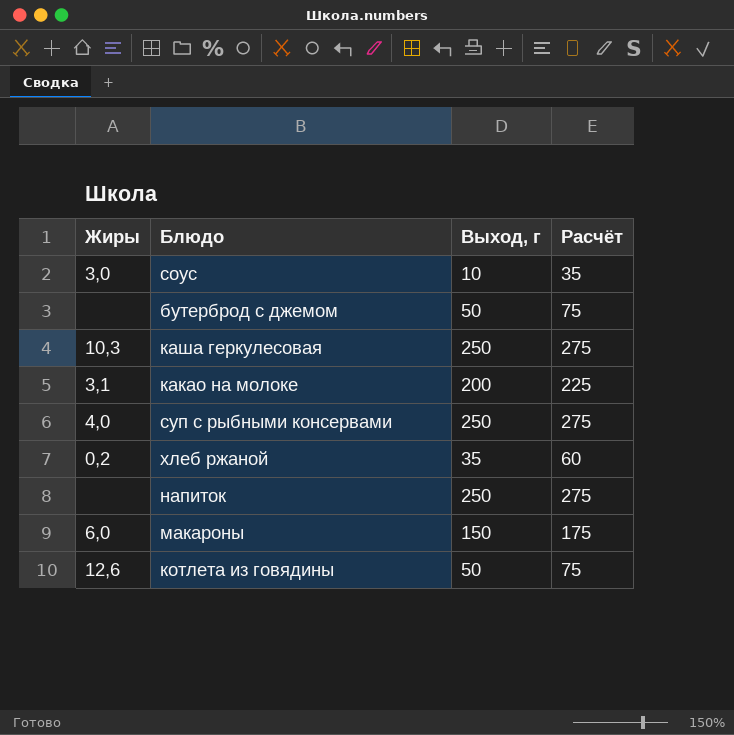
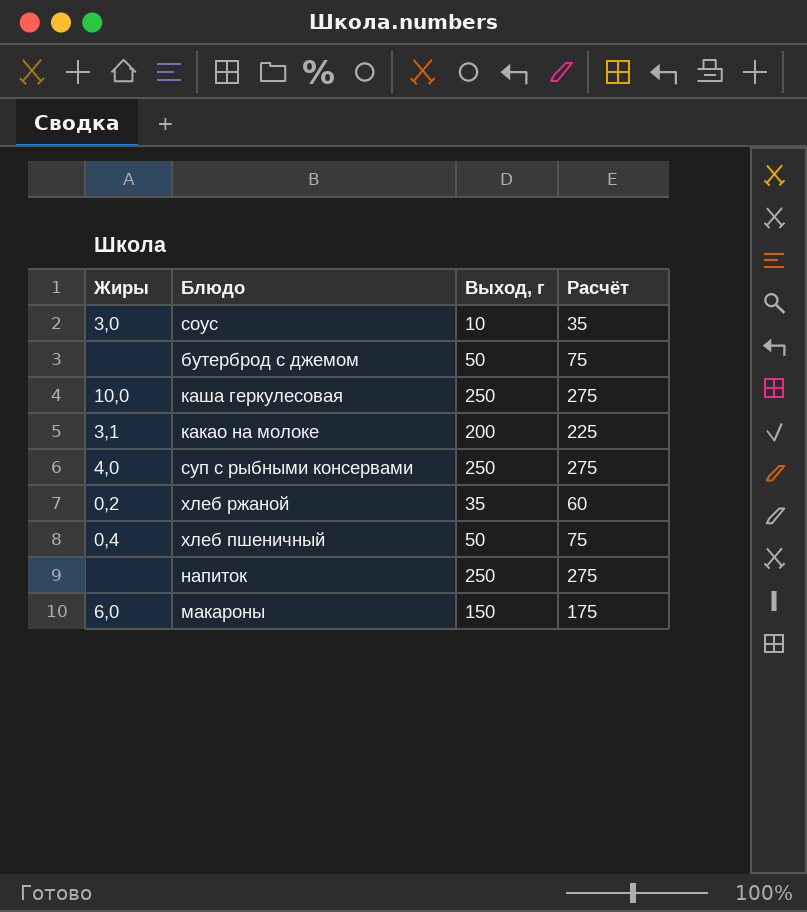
row котлета из говядины: 12,6 | 50 | 75 -> none
каша геркулесовая | Жиры: 10,3 -> 10,0
row хлеб пшеничный: none -> 0,4 | 50 | 75

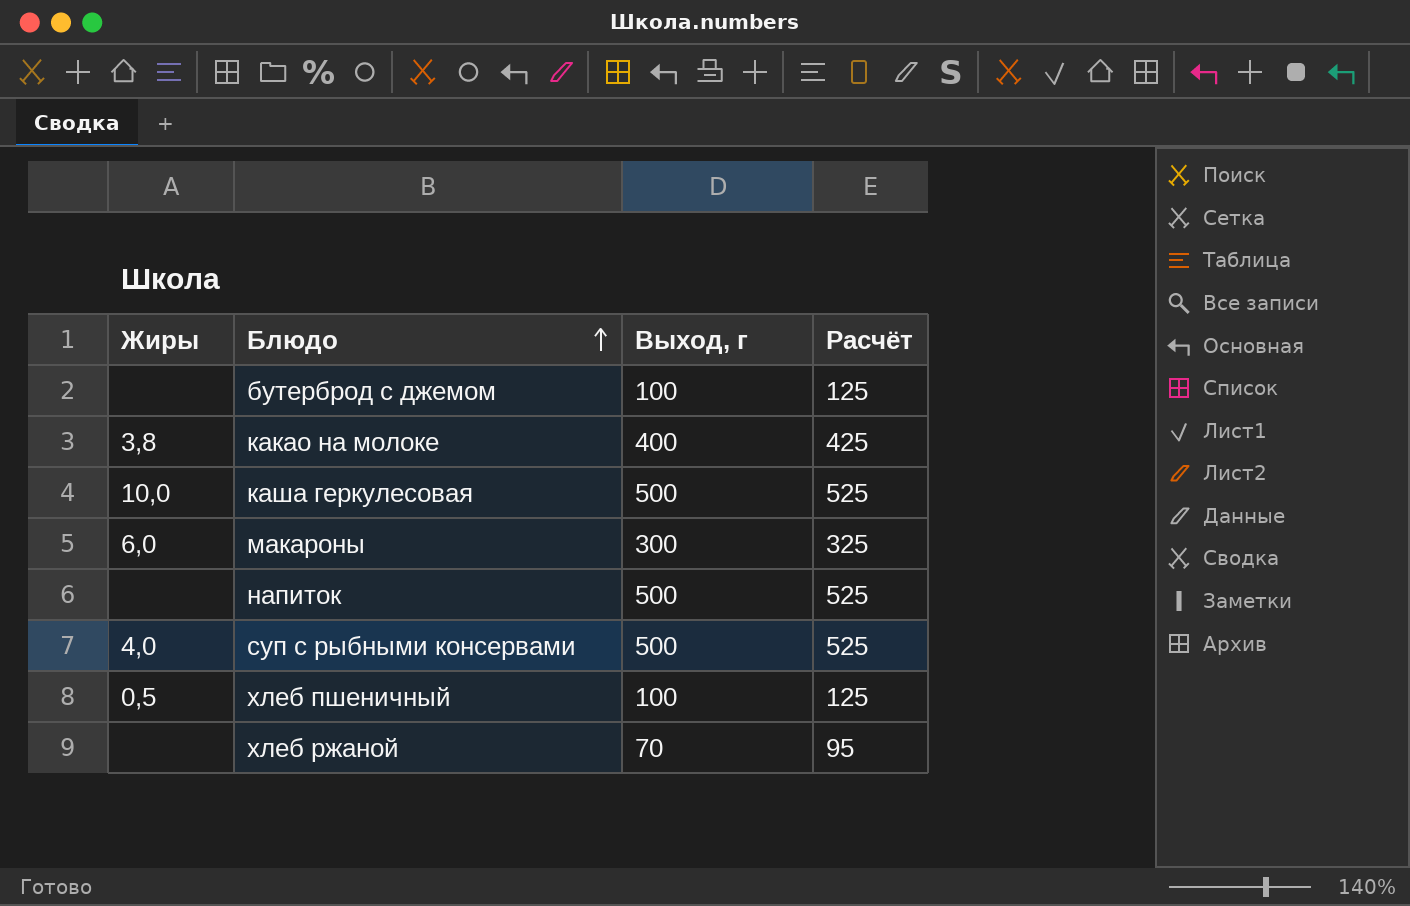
row order: none -> Блюдо ascending
row соус: 3,0 | 10 | 35 -> none
бутерброд с джемом | Выход, г: 50 -> 100
бутерброд с джемом | Расчёт: 75 -> 125
какао на молоке | Жиры: 3,1 -> 3,8
какао на молоке | Выход, г: 200 -> 400
какао на молоке | Расчёт: 225 -> 425
каша геркулесовая | Выход, г: 250 -> 500
каша геркулесовая | Расчёт: 275 -> 525
макароны | Выход, г: 150 -> 300
макароны | Расчёт: 175 -> 325
напиток | Выход, г: 250 -> 500
напиток | Расчёт: 275 -> 525
суп с рыбными консервами | Выход, г: 250 -> 500
суп с рыбными консервами | Расчёт: 275 -> 525
хлеб пшеничный | Жиры: 0,4 -> 0,5
хлеб пшеничный | Выход, г: 50 -> 100
хлеб пшеничный | Расчёт: 75 -> 125
хлеб ржаной | Жиры: 0,2 -> none
хлеб ржаной | Выход, г: 35 -> 70
хлеб ржаной | Расчёт: 60 -> 95

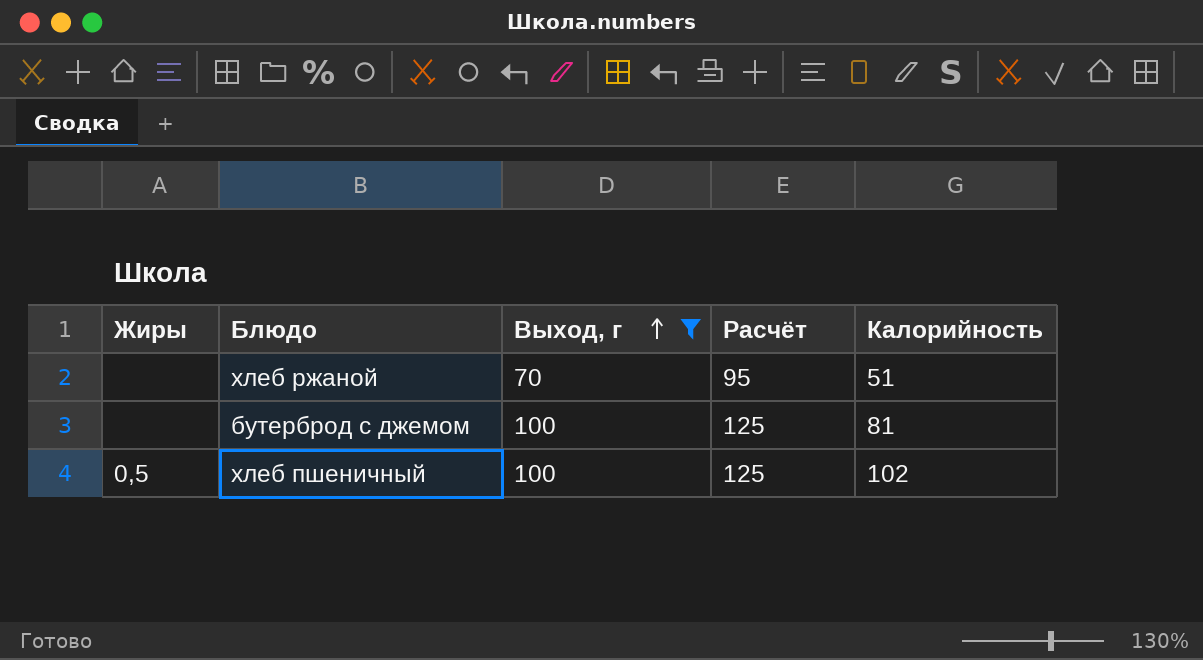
filter: none -> Выход, г <= 100
row order: Блюдо ascending -> Выход, г ascending
column Калорийность | position: none -> 5

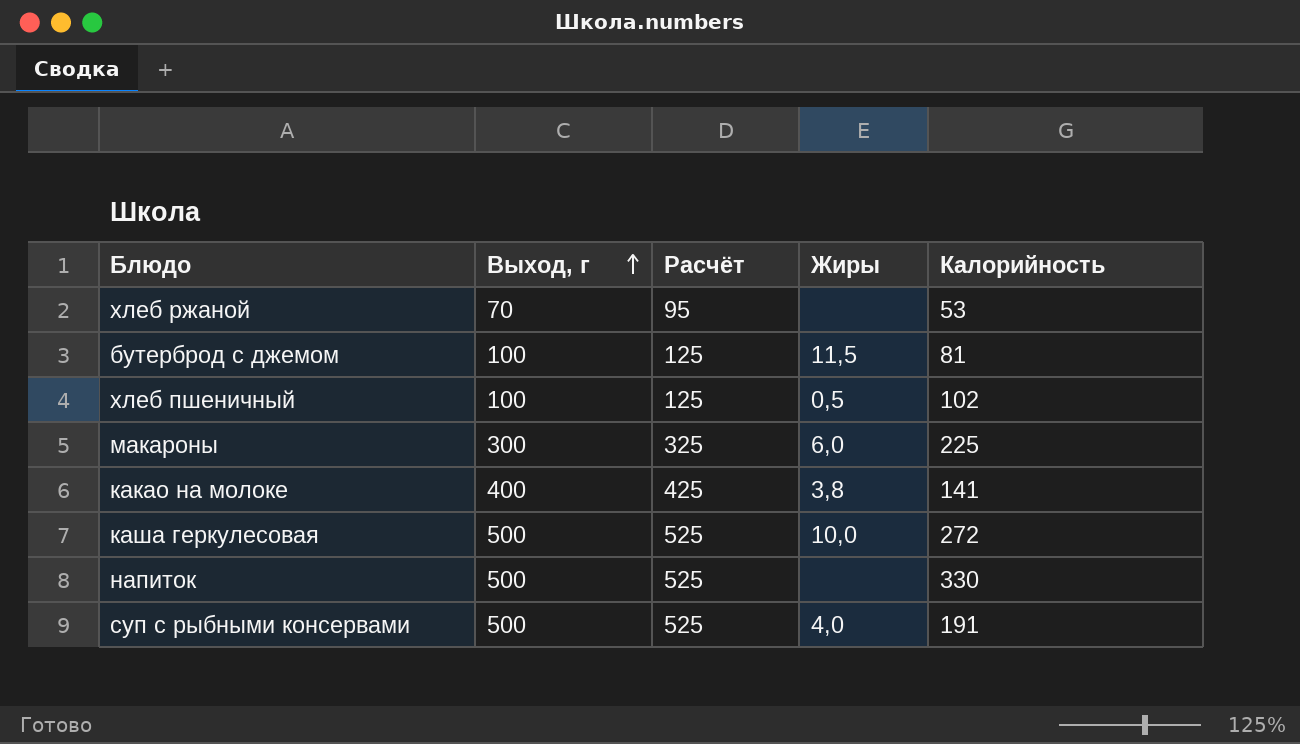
filter: Выход, г <= 100 -> none
column Жиры | position: 1 -> 4
хлеб ржаной | Калорийность: 51 -> 53
бутерброд с джемом | Жиры: none -> 11,5

